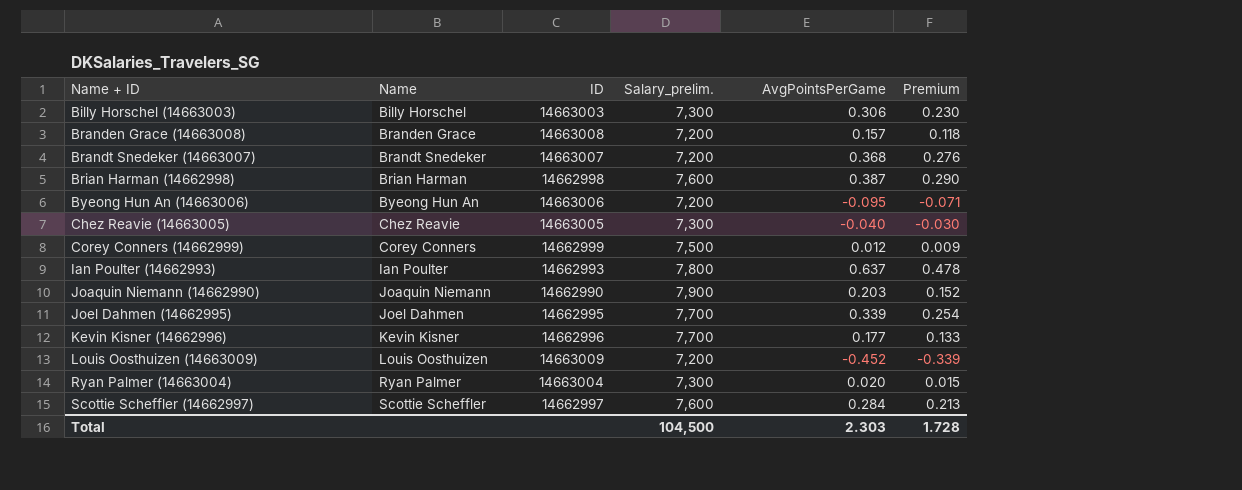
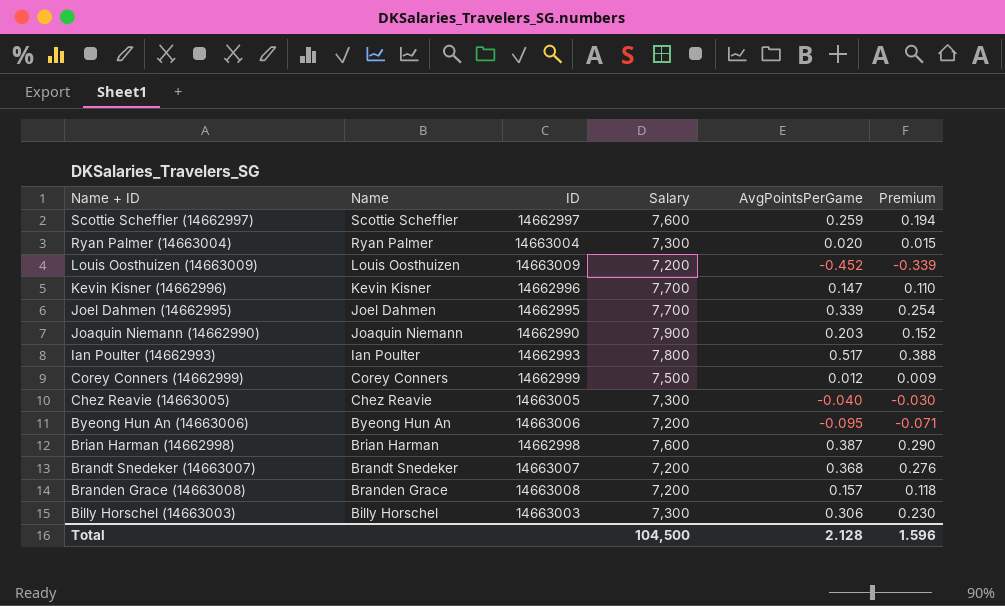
row order: Name + ID ascending -> Name + ID descending
column name: Salary_prelim. -> Salary
Scottie Scheffler (14662997) | AvgPointsPerGame: 0.284 -> 0.259
Scottie Scheffler (14662997) | Premium: 0.213 -> 0.194
Kevin Kisner (14662996) | AvgPointsPerGame: 0.177 -> 0.147
Kevin Kisner (14662996) | Premium: 0.133 -> 0.110
Ian Poulter (14662993) | AvgPointsPerGame: 0.637 -> 0.517
Ian Poulter (14662993) | Premium: 0.478 -> 0.388
Total | AvgPointsPerGame: 2.303 -> 2.128
Total | Premium: 1.728 -> 1.596

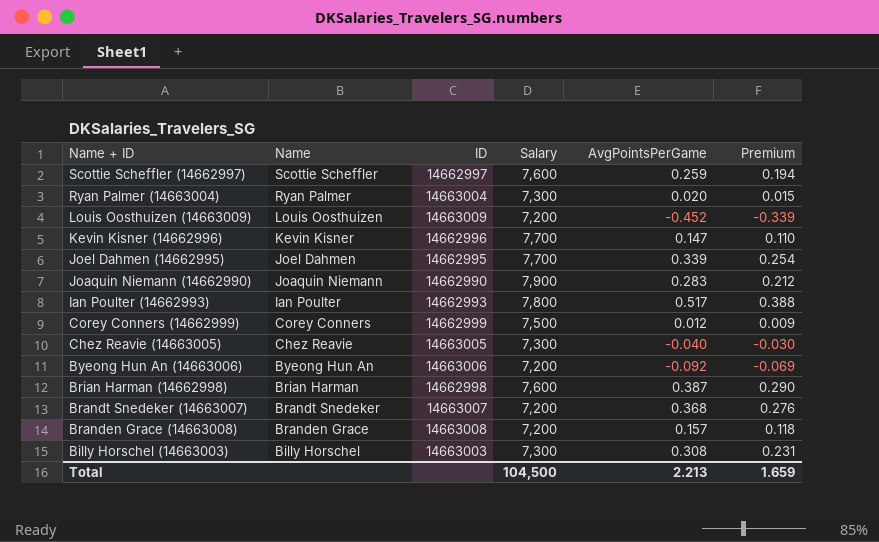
Joaquin Niemann (14662990) | AvgPointsPerGame: 0.203 -> 0.283
Joaquin Niemann (14662990) | Premium: 0.152 -> 0.212
Byeong Hun An (14663006) | AvgPointsPerGame: -0.095 -> -0.092
Byeong Hun An (14663006) | Premium: -0.071 -> -0.069
Billy Horschel (14663003) | AvgPointsPerGame: 0.306 -> 0.308
Billy Horschel (14663003) | Premium: 0.230 -> 0.231
Total | AvgPointsPerGame: 2.128 -> 2.213
Total | Premium: 1.596 -> 1.659

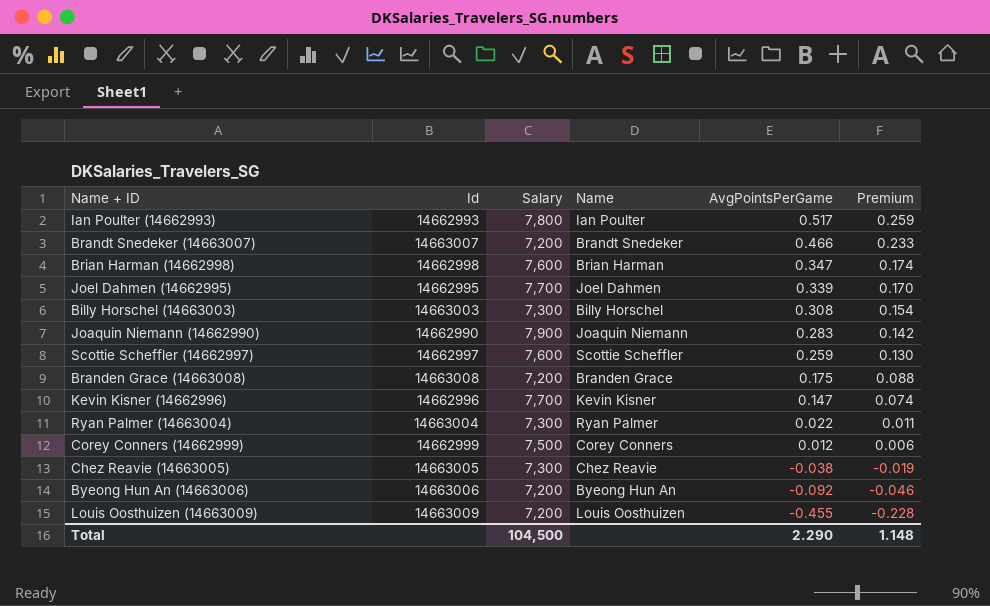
row order: Name + ID descending -> AvgPointsPerGame descending
column name: ID -> Id
column Name | position: 2 -> 4
column Premium | formula: [AvgPointsPerGame] * 0.75 -> [AvgPointsPerGame] * 0.5
Brandt Snedeker (14663007) | AvgPointsPerGame: 0.368 -> 0.466
Brian Harman (14662998) | AvgPointsPerGame: 0.387 -> 0.347
Branden Grace (14663008) | AvgPointsPerGame: 0.157 -> 0.175
Ryan Palmer (14663004) | AvgPointsPerGame: 0.020 -> 0.022
Chez Reavie (14663005) | AvgPointsPerGame: -0.040 -> -0.038
Louis Oosthuizen (14663009) | AvgPointsPerGame: -0.452 -> -0.455
Total | AvgPointsPerGame: 2.213 -> 2.290
Total | Premium: 1.659 -> 1.148

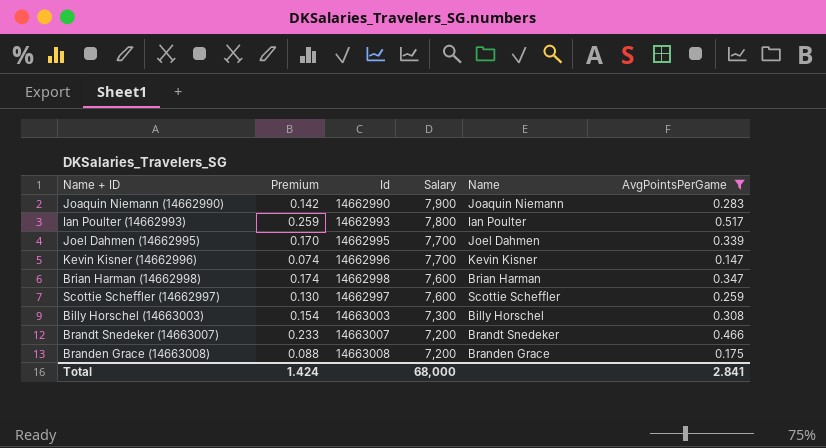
filter: none -> AvgPointsPerGame >= 0.147
row order: AvgPointsPerGame descending -> Salary descending
column Premium | position: 6 -> 2
Total | Premium: 1.148 -> 1.424
Total | Salary: 104,500 -> 68,000
Total | AvgPointsPerGame: 2.290 -> 2.841

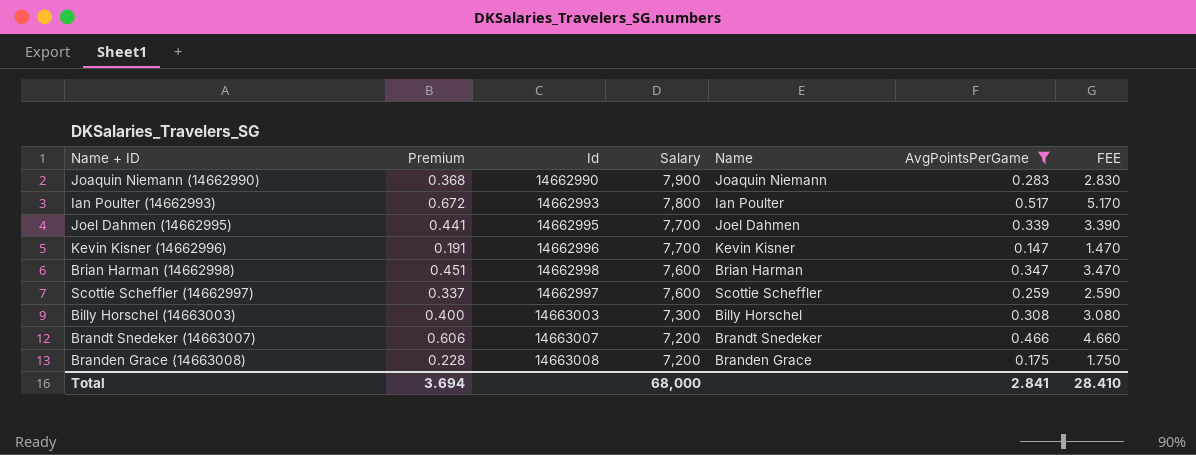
column Premium | formula: [AvgPointsPerGame] * 0.5 -> [AvgPointsPerGame] * 1.3
column FEE | formula: none -> [AvgPointsPerGame] * 10
Total | Premium: 1.424 -> 3.694

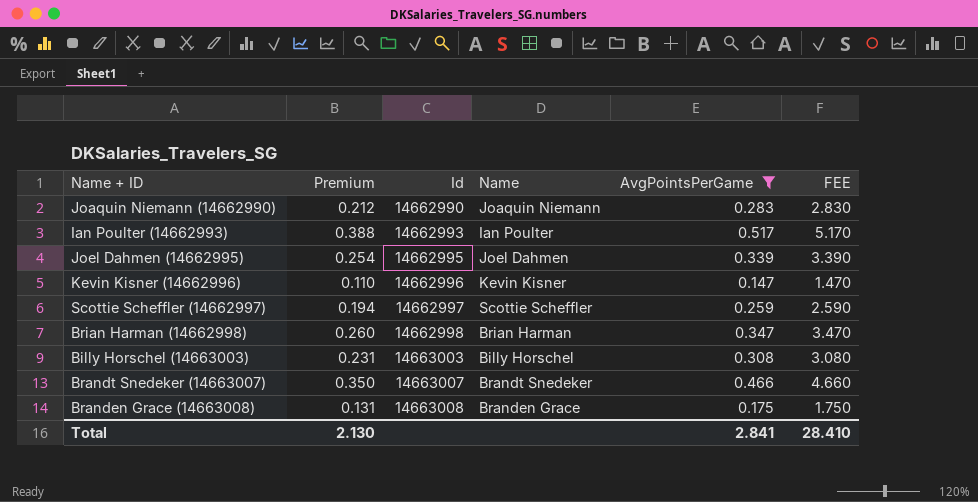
row order: Salary descending -> Id ascending
column Salary | position: 4 -> none
column Premium | formula: [AvgPointsPerGame] * 1.3 -> [AvgPointsPerGame] * 0.75
Total | Premium: 3.694 -> 2.130

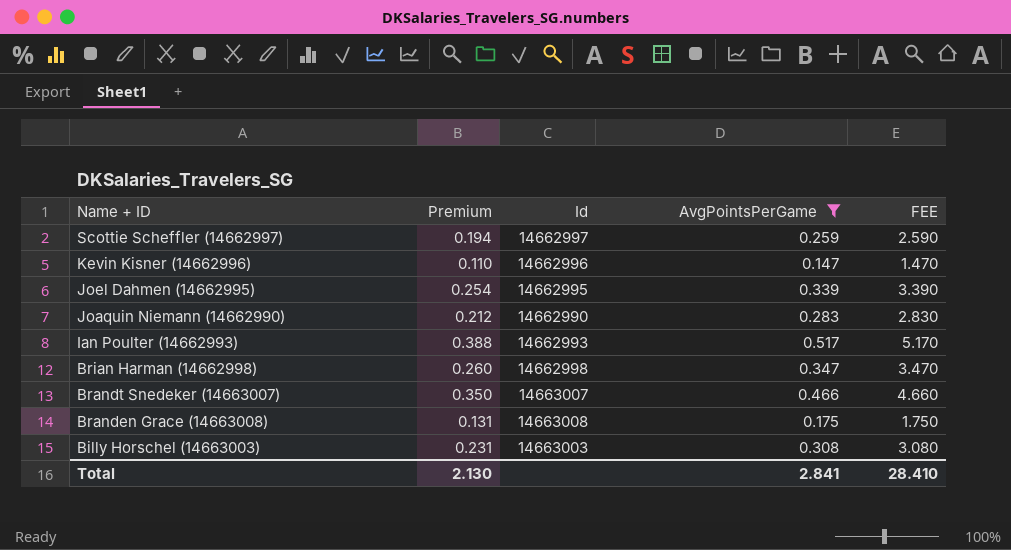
row order: Id ascending -> Name + ID descending
column Name | position: 4 -> none

